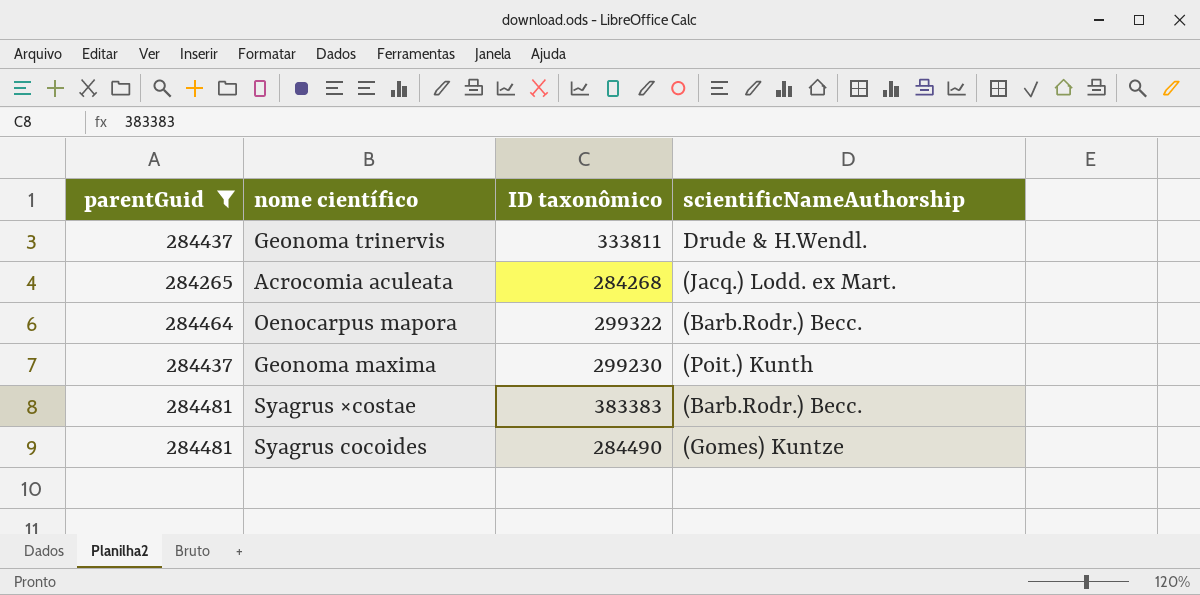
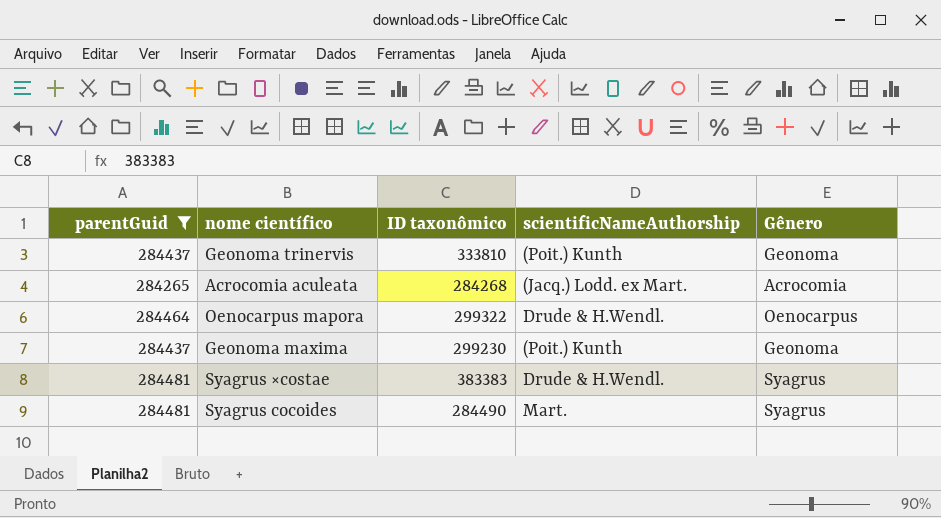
column Gênero | position: none -> 5
Geonoma trinervis | ID taxonômico: 333811 -> 333810
Geonoma trinervis | scientificNameAuthorship: Drude & H.Wendl. -> (Poit.) Kunth
Oenocarpus mapora | scientificNameAuthorship: (Barb.Rodr.) Becc. -> Drude & H.Wendl.
Syagrus ×costae | scientificNameAuthorship: (Barb.Rodr.) Becc. -> Drude & H.Wendl.
Syagrus cocoides | scientificNameAuthorship: (Gomes) Kuntze -> Mart.

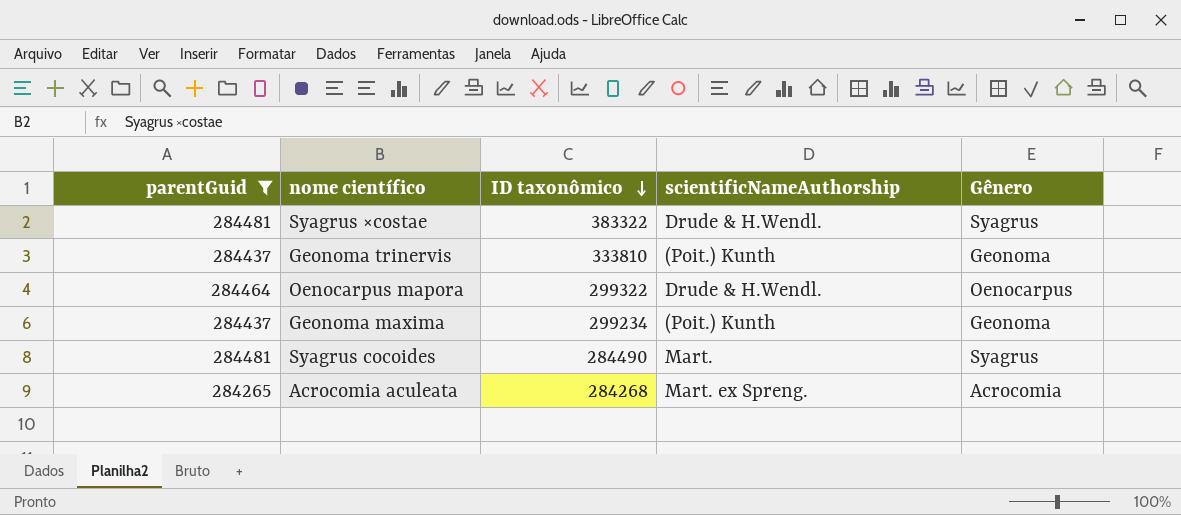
row order: none -> ID taxonômico descending
Syagrus ×costae | ID taxonômico: 383383 -> 383322
Geonoma maxima | ID taxonômico: 299230 -> 299234
Acrocomia aculeata | scientificNameAuthorship: (Jacq.) Lodd. ex Mart. -> Mart. ex Spreng.

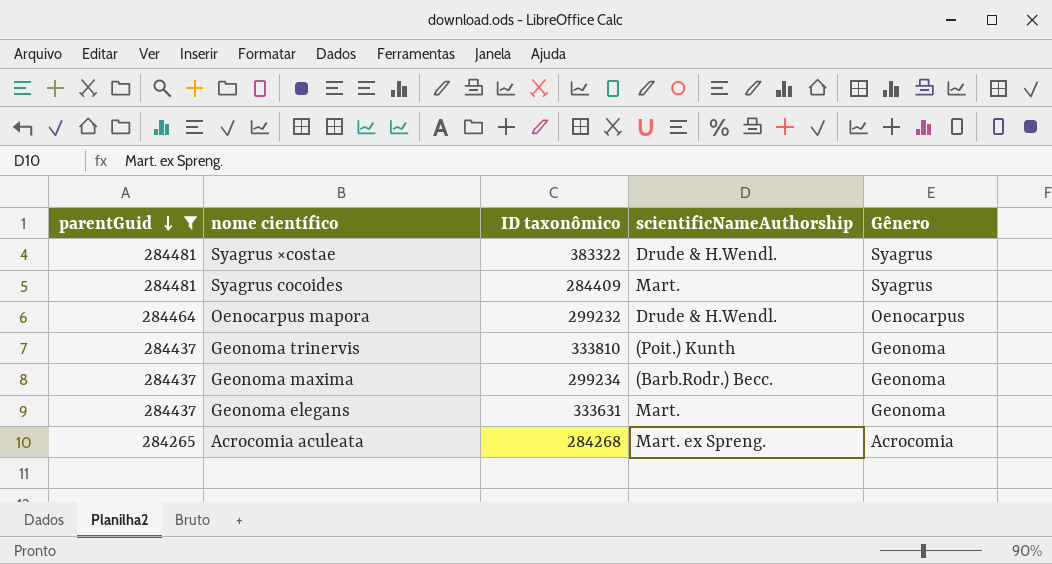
row order: ID taxonômico descending -> parentGuid descending
Syagrus cocoides | ID taxonômico: 284490 -> 284409
Oenocarpus mapora | ID taxonômico: 299322 -> 299232
Geonoma maxima | scientificNameAuthorship: (Poit.) Kunth -> (Barb.Rodr.) Becc.
row Geonoma elegans: none -> 284437 | 333631 | Mart. | Geonoma

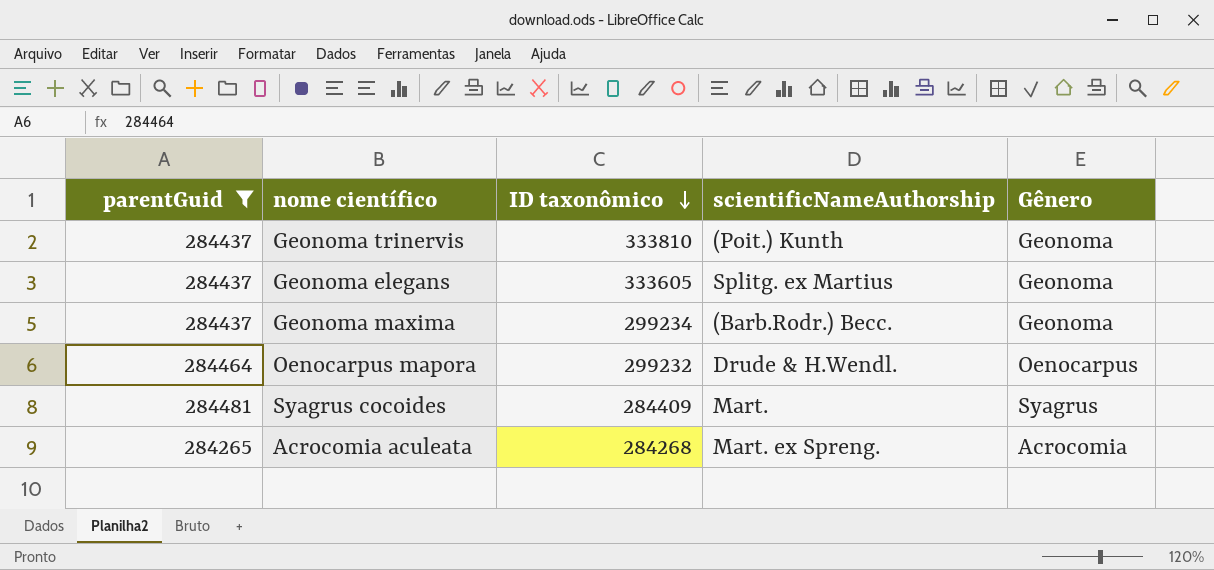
row order: parentGuid descending -> ID taxonômico descending
row Syagrus ×costae: 284481 | 383322 | Drude & H.Wendl. | Syagrus -> none
Geonoma elegans | ID taxonômico: 333631 -> 333605
Geonoma elegans | scientificNameAuthorship: Mart. -> Splitg. ex Martius

